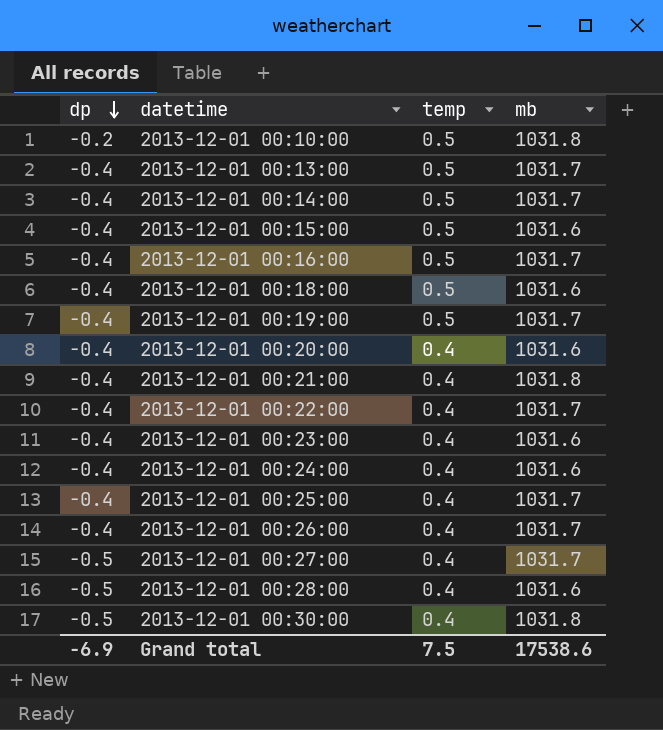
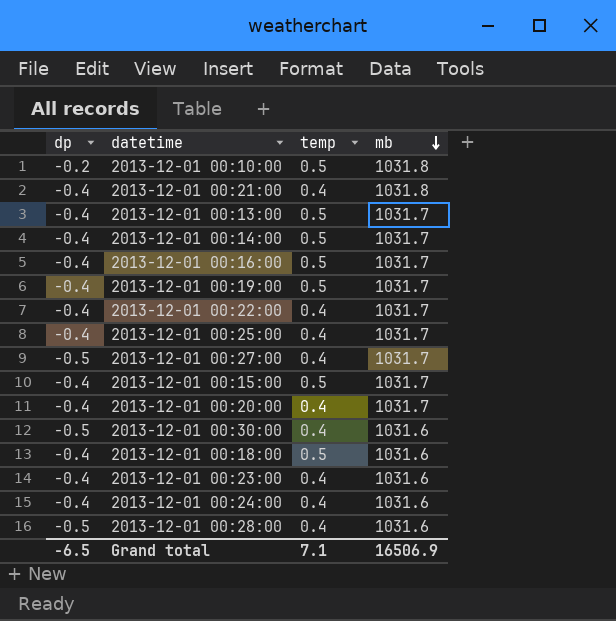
row order: dp descending -> mb descending
row 2013-12-01 00:26:00: -0.4 | 0.4 | 1031.7 -> none
2013-12-01 00:15:00 | mb: 1031.6 -> 1031.7
2013-12-01 00:20:00 | mb: 1031.6 -> 1031.7
2013-12-01 00:30:00 | mb: 1031.8 -> 1031.6
Grand total | dp: -6.9 -> -6.5
Grand total | temp: 7.5 -> 7.1
Grand total | mb: 17538.6 -> 16506.9

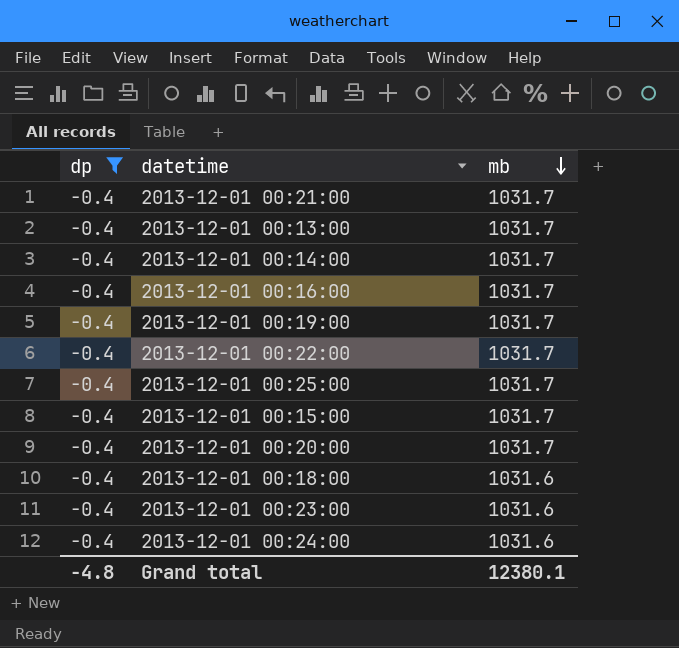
filter: none -> dp = -0.4
column temp | position: 3 -> none
2013-12-01 00:21:00 | mb: 1031.8 -> 1031.7
Grand total | dp: -6.5 -> -4.8
Grand total | mb: 16506.9 -> 12380.1

